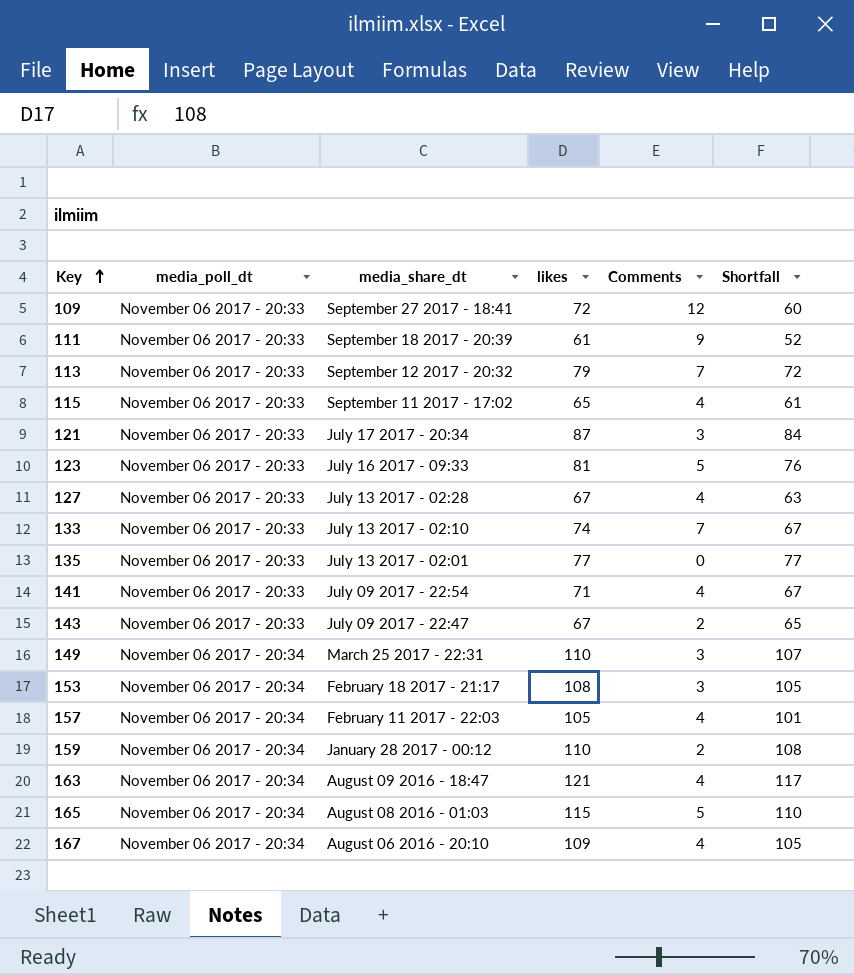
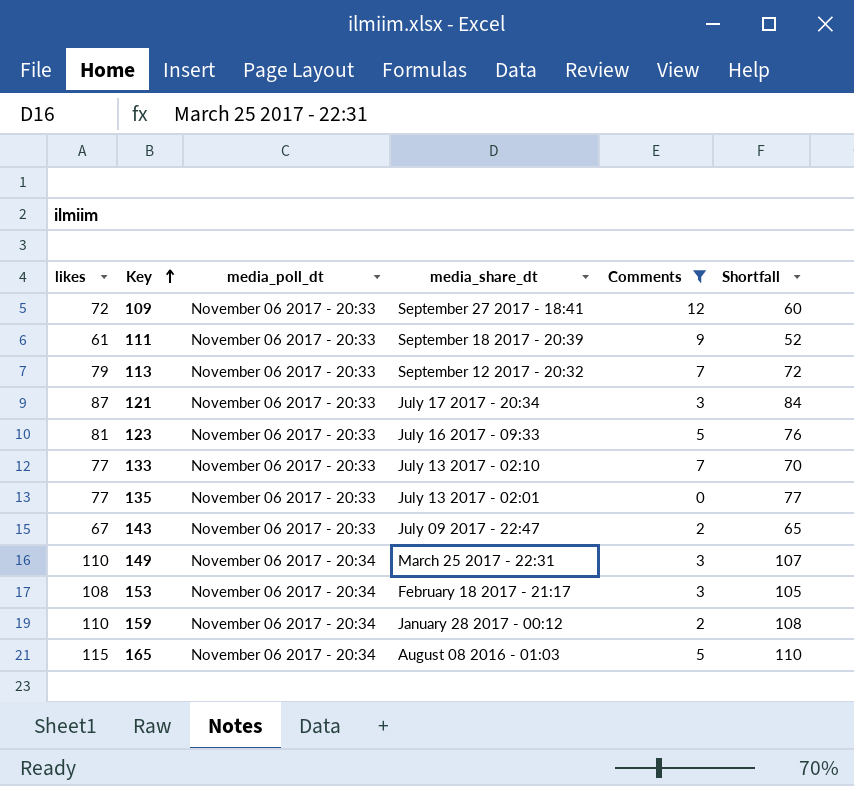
filter: none -> Comments != 4
column likes | position: 4 -> 1
133 | likes: 74 -> 77
133 | Shortfall: 67 -> 70

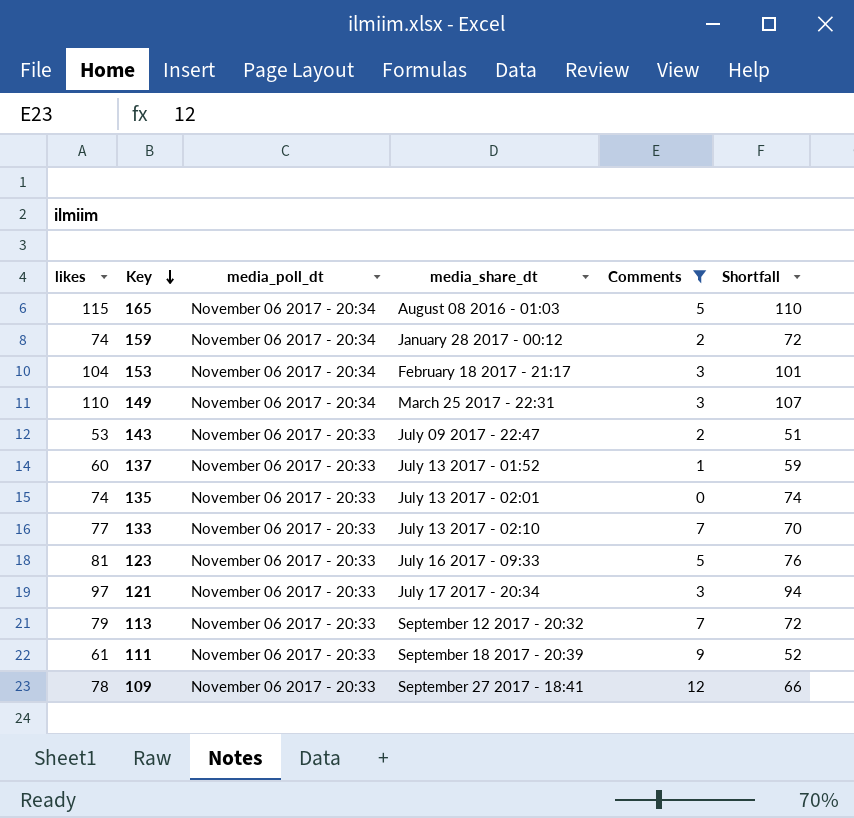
row order: Key ascending -> Key descending
159 | likes: 110 -> 74
159 | Shortfall: 108 -> 72
153 | likes: 108 -> 104
153 | Shortfall: 105 -> 101
143 | likes: 67 -> 53
143 | Shortfall: 65 -> 51
row 137: none -> 60 | November 06 2017 - 20:33 | July 13 2017 - 01:52 | 1 | 59
135 | likes: 77 -> 74
135 | Shortfall: 77 -> 74
121 | likes: 87 -> 97
121 | Shortfall: 84 -> 94
109 | likes: 72 -> 78
109 | Shortfall: 60 -> 66

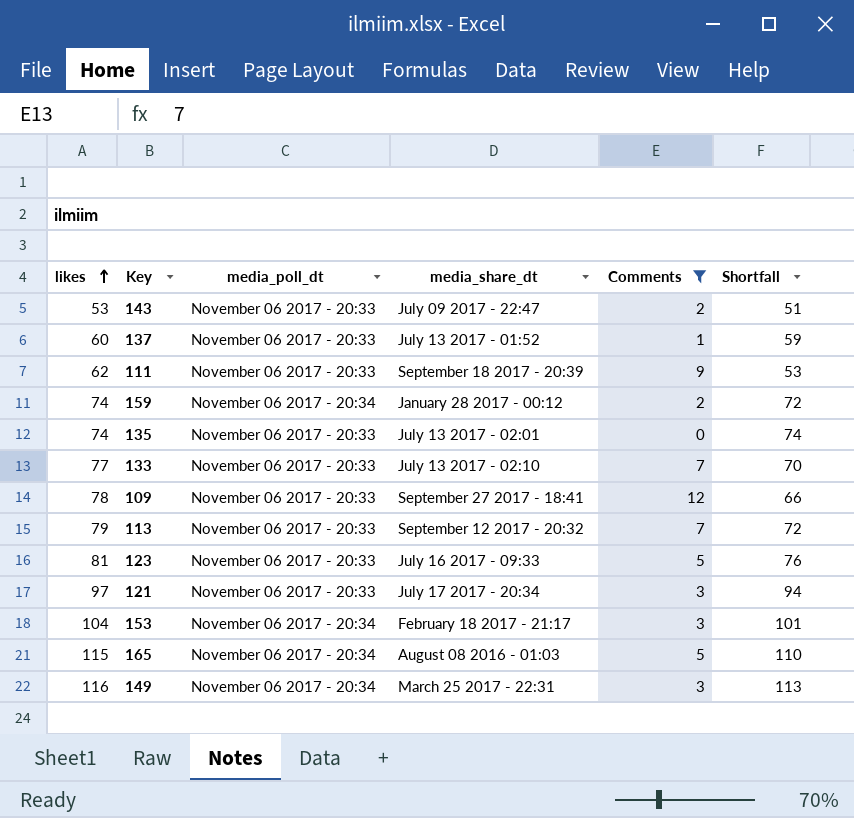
row order: Key descending -> likes ascending
111 | likes: 61 -> 62
111 | Shortfall: 52 -> 53
149 | likes: 110 -> 116
149 | Shortfall: 107 -> 113

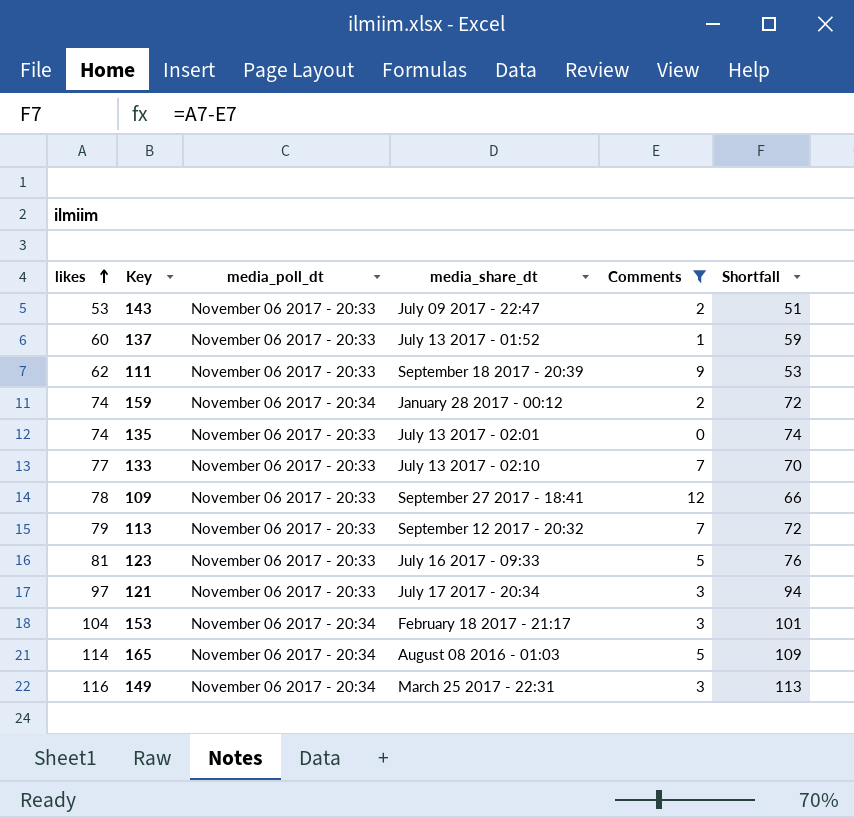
165 | likes: 115 -> 114
165 | Shortfall: 110 -> 109

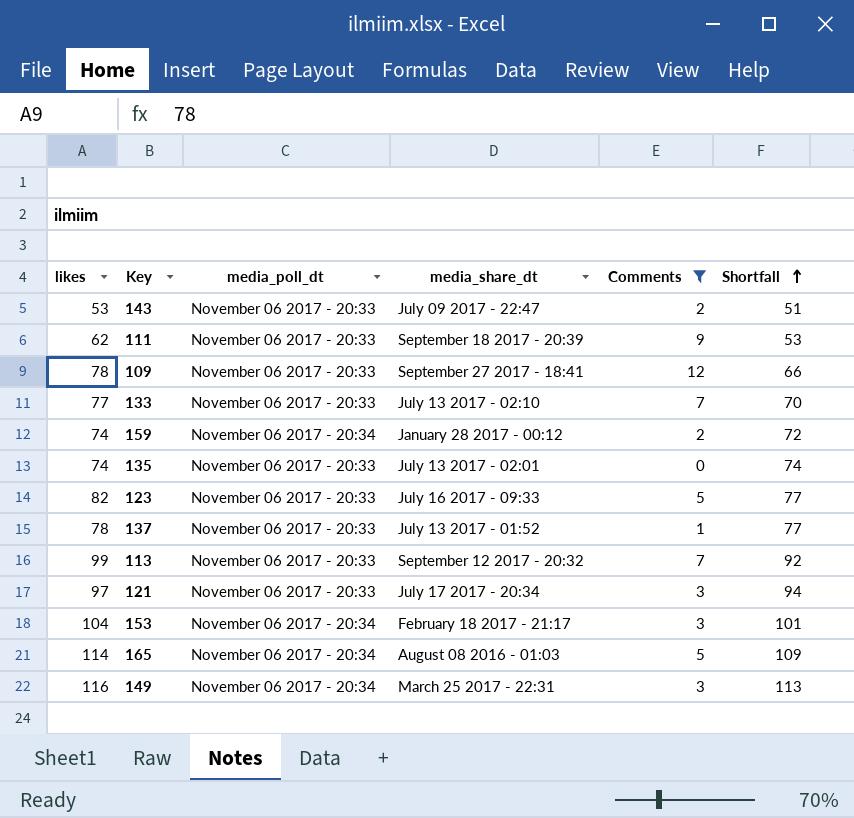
row order: likes ascending -> Shortfall ascending
123 | likes: 81 -> 82
123 | Shortfall: 76 -> 77
137 | likes: 60 -> 78
137 | Shortfall: 59 -> 77
113 | likes: 79 -> 99
113 | Shortfall: 72 -> 92

